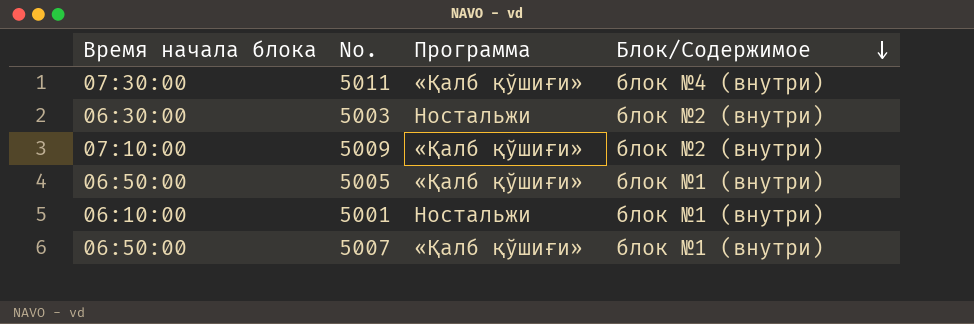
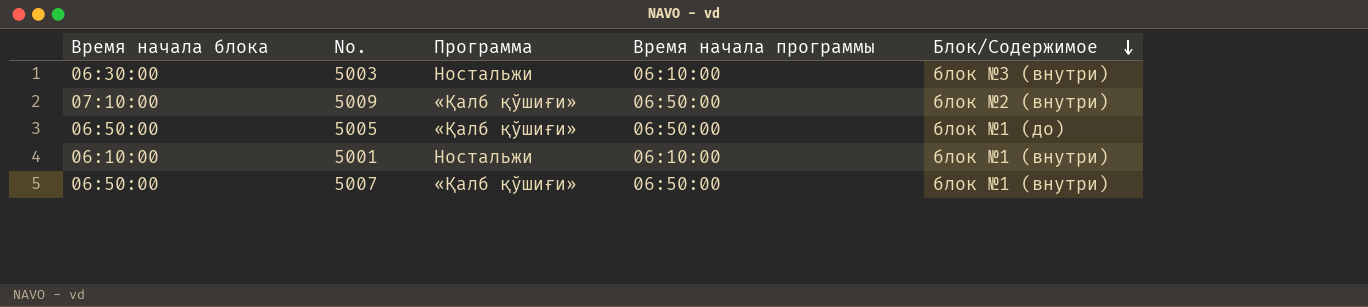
column Время начала программы | position: none -> 4
row 5011: 07:30:00 | «Қалб қўшиғи» | блок №4 (внутри) -> none
5003 | Блок/Содержимое: блок №2 (внутри) -> блок №3 (внутри)
5005 | Блок/Содержимое: блок №1 (внутри) -> блок №1 (до)

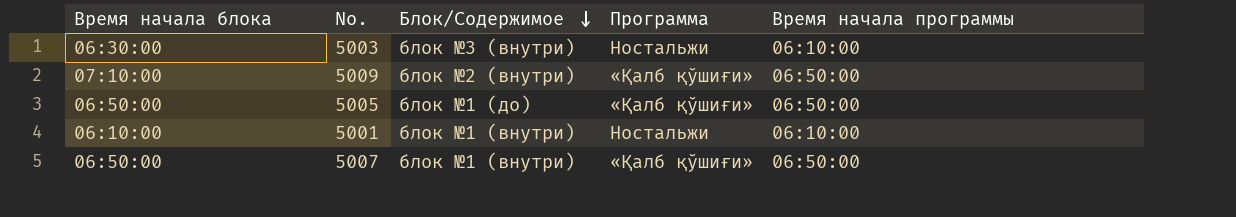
column Блок/Содержимое | position: 5 -> 3

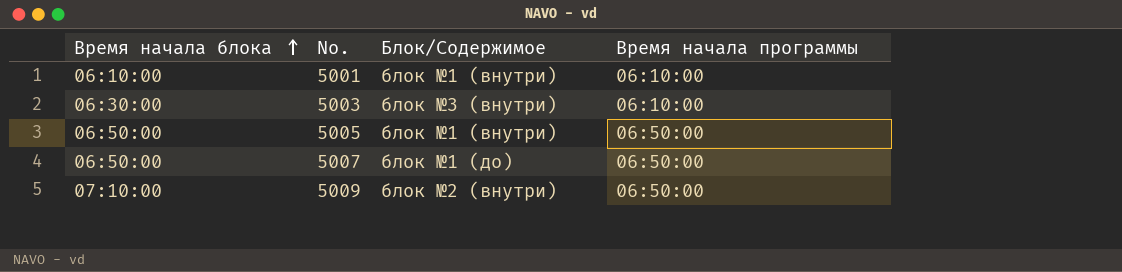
row order: Блок/Содержимое descending -> Время начала блока ascending
column Программа | position: 4 -> none
5005 | Блок/Содержимое: блок №1 (до) -> блок №1 (внутри)
5007 | Блок/Содержимое: блок №1 (внутри) -> блок №1 (до)

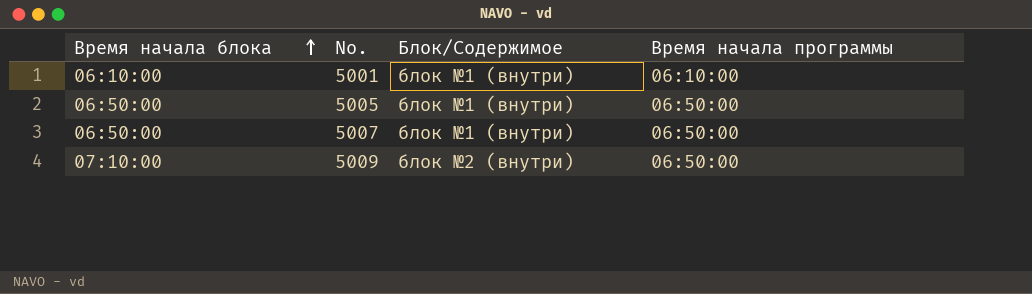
row 5003: 06:30:00 | блок №3 (внутри) | 06:10:00 -> none
5007 | Блок/Содержимое: блок №1 (до) -> блок №1 (внутри)

